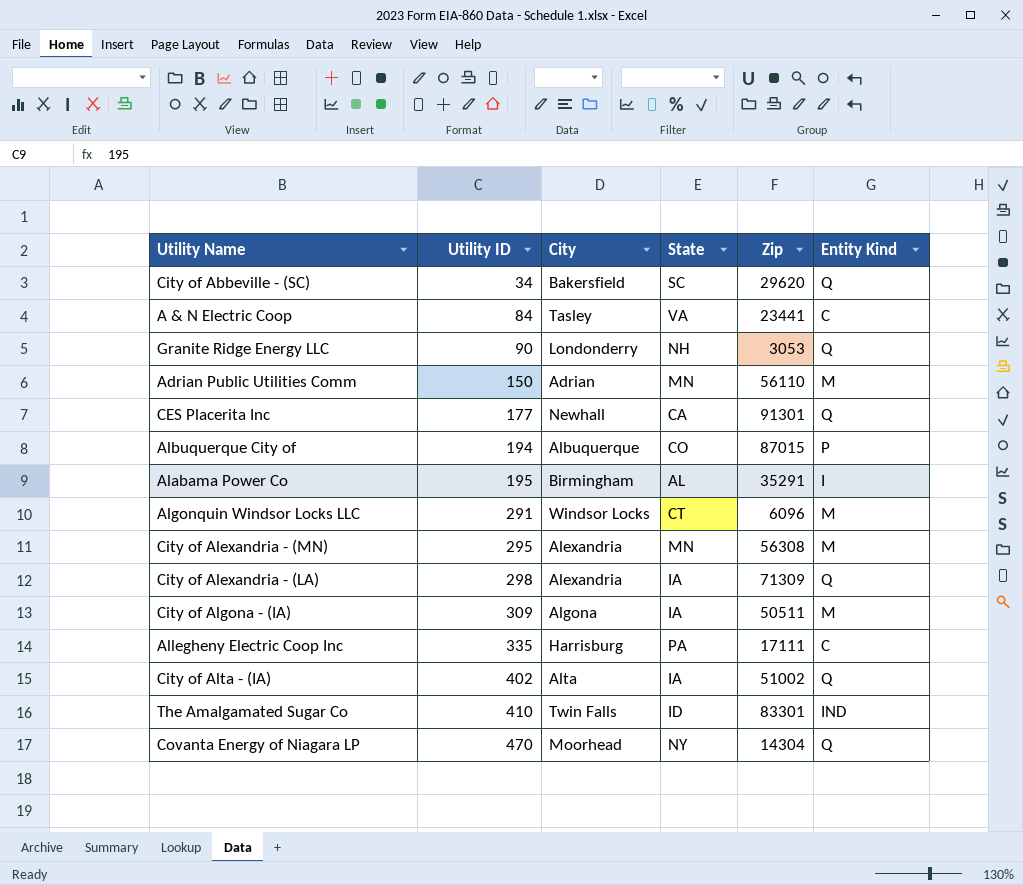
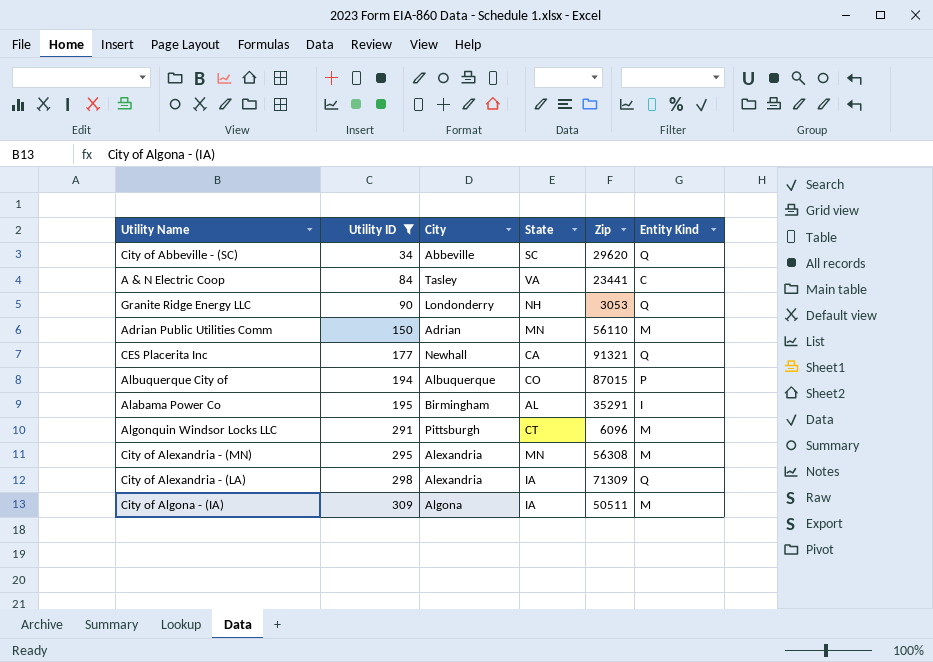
filter: none -> Utility ID <= 309
City of Abbeville - (SC) | City: Bakersfield -> Abbeville
CES Placerita Inc | Zip: 91301 -> 91321
Algonquin Windsor Locks LLC | City: Windsor Locks -> Pittsburgh

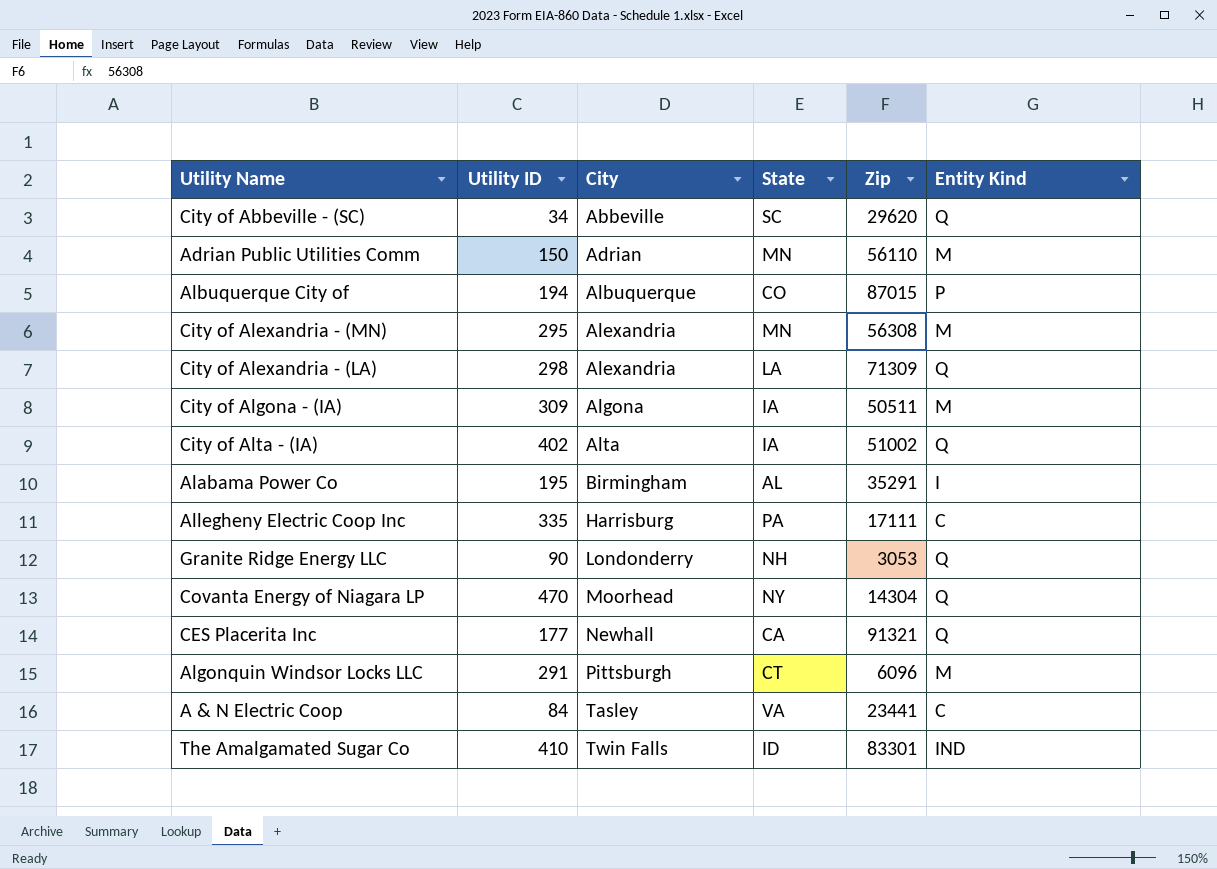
filter: Utility ID <= 309 -> none
row order: Utility ID ascending -> City ascending
City of Alexandria - (LA) | State: IA -> LA

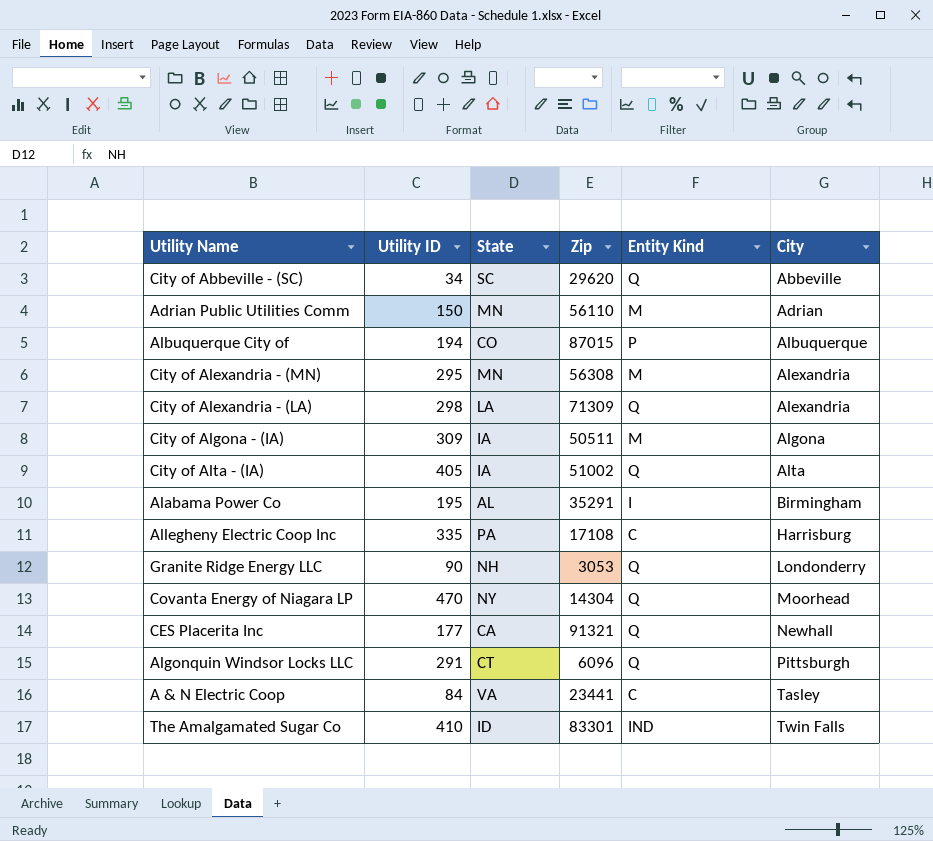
column City | position: 3 -> 6
City of Alta - (IA) | Utility ID: 402 -> 405
Allegheny Electric Coop Inc | Zip: 17111 -> 17108
Algonquin Windsor Locks LLC | Entity Kind: M -> Q

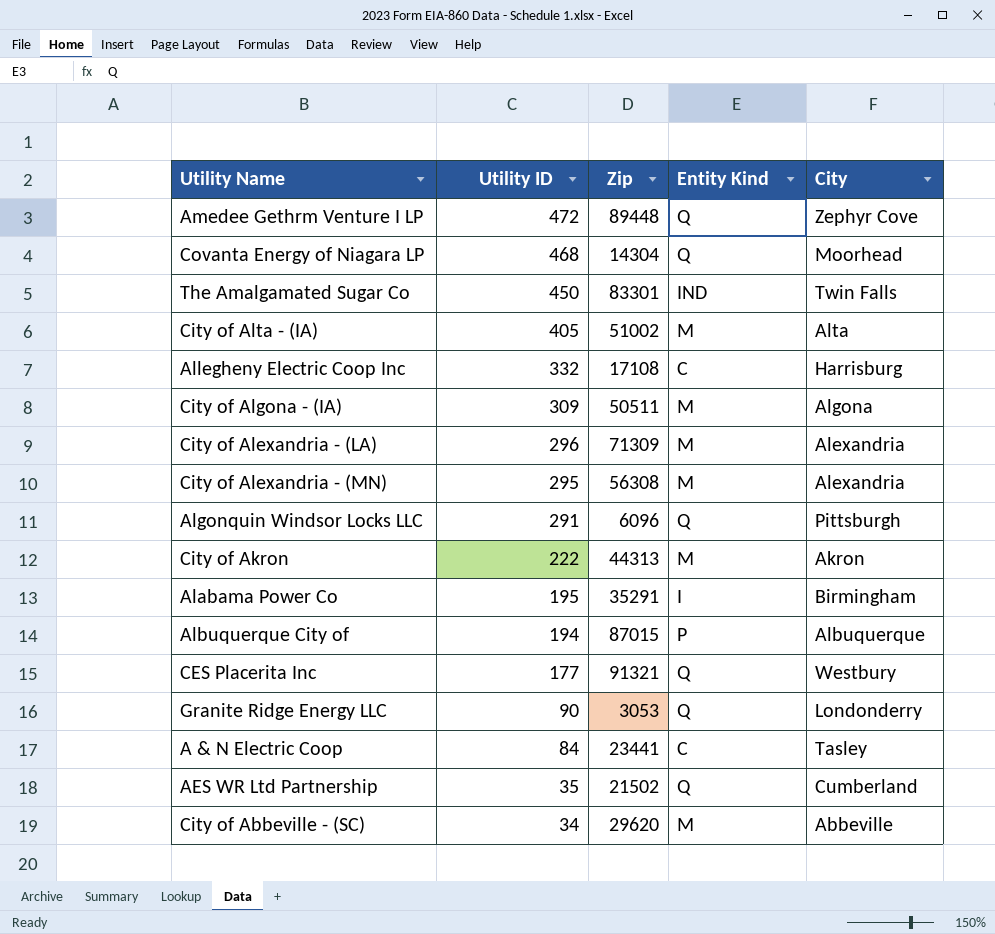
row order: City ascending -> Utility ID descending
column State | position: 3 -> none
row Adrian Public Utilities Comm: 150 | MN | 56110 | M | Adrian -> none
row Amedee Gethrm Venture I LP: none -> 472 | 89448 | Q | Zephyr Cove
Covanta Energy of Niagara LP | Utility ID: 470 -> 468
The Amalgamated Sugar Co | Utility ID: 410 -> 450
City of Alta - (IA) | Entity Kind: Q -> M
Allegheny Electric Coop Inc | Utility ID: 335 -> 332
City of Alexandria - (LA) | Utility ID: 298 -> 296
City of Alexandria - (LA) | Entity Kind: Q -> M
row City of Akron: none -> 222 | 44313 | M | Akron
CES Placerita Inc | City: Newhall -> Westbury
row AES WR Ltd Partnership: none -> 35 | 21502 | Q | Cumberland
City of Abbeville - (SC) | Entity Kind: Q -> M

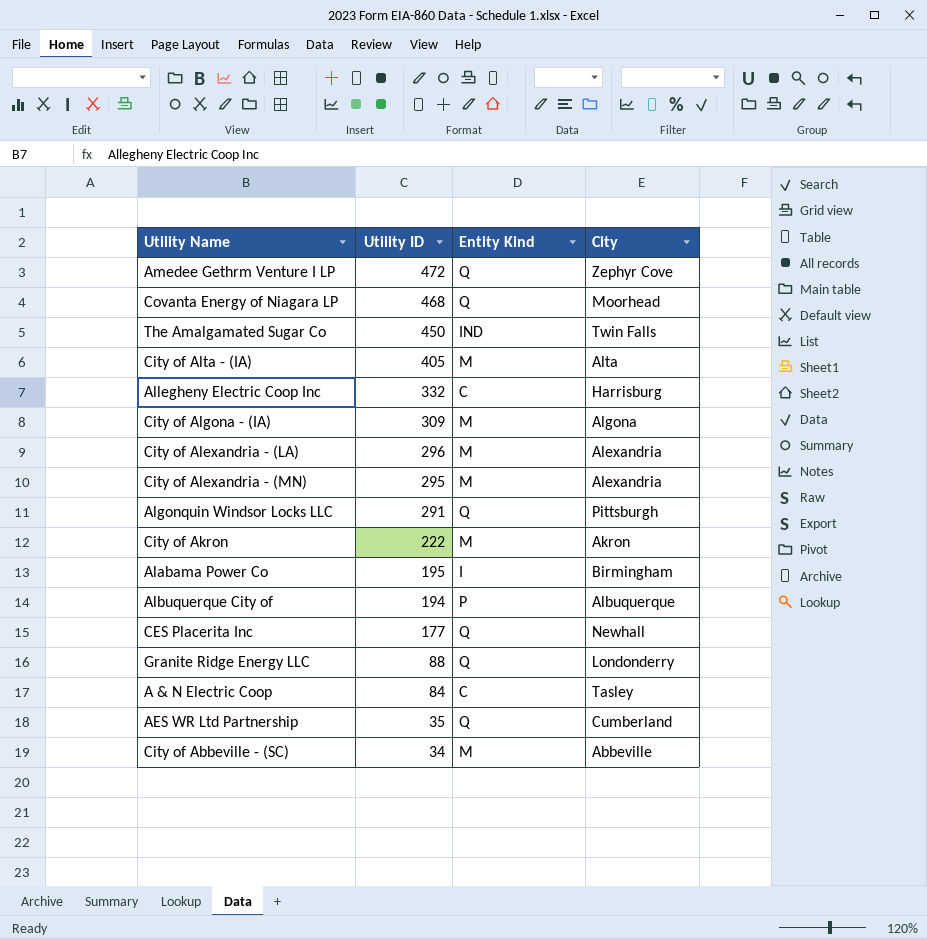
column Zip | position: 3 -> none
CES Placerita Inc | City: Westbury -> Newhall
Granite Ridge Energy LLC | Utility ID: 90 -> 88

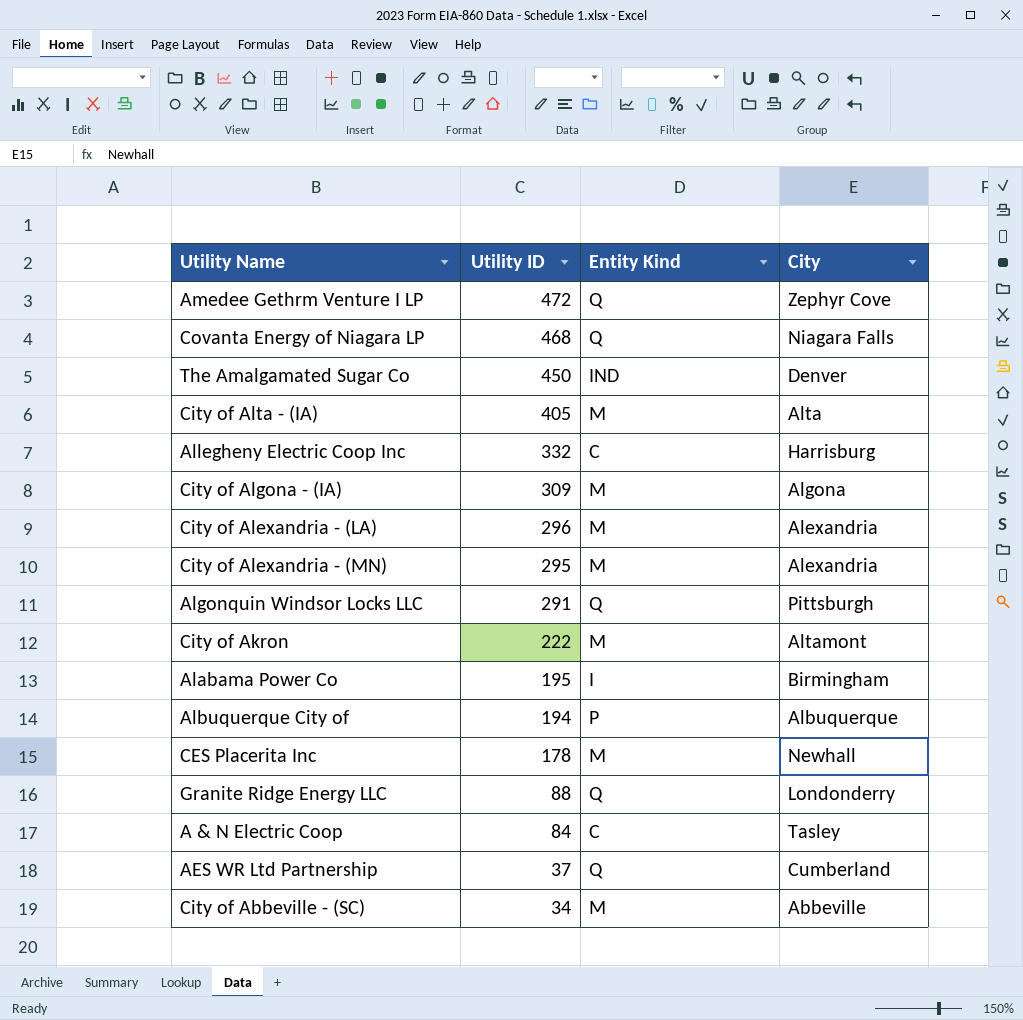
Covanta Energy of Niagara LP | City: Moorhead -> Niagara Falls
The Amalgamated Sugar Co | City: Twin Falls -> Denver
City of Akron | City: Akron -> Altamont
CES Placerita Inc | Utility ID: 177 -> 178
CES Placerita Inc | Entity Kind: Q -> M
AES WR Ltd Partnership | Utility ID: 35 -> 37

